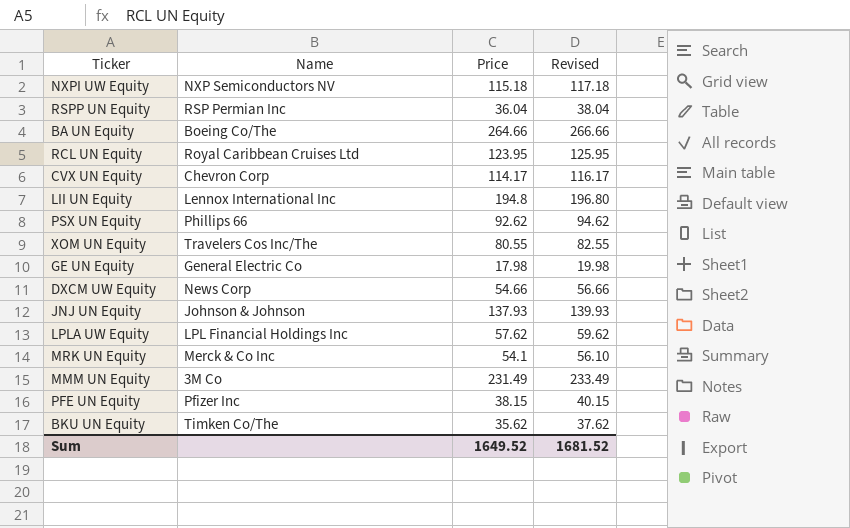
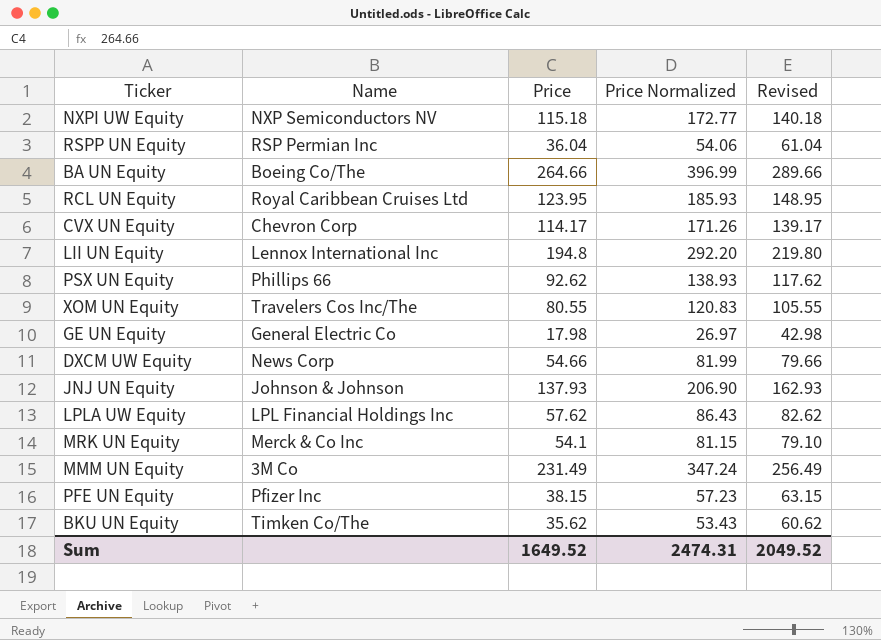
column Price Normalized | formula: none -> [Price] * 1.5
column Revised | formula: [Price] + 2 -> [Price] + 25
Sum | Revised: 1681.52 -> 2049.52

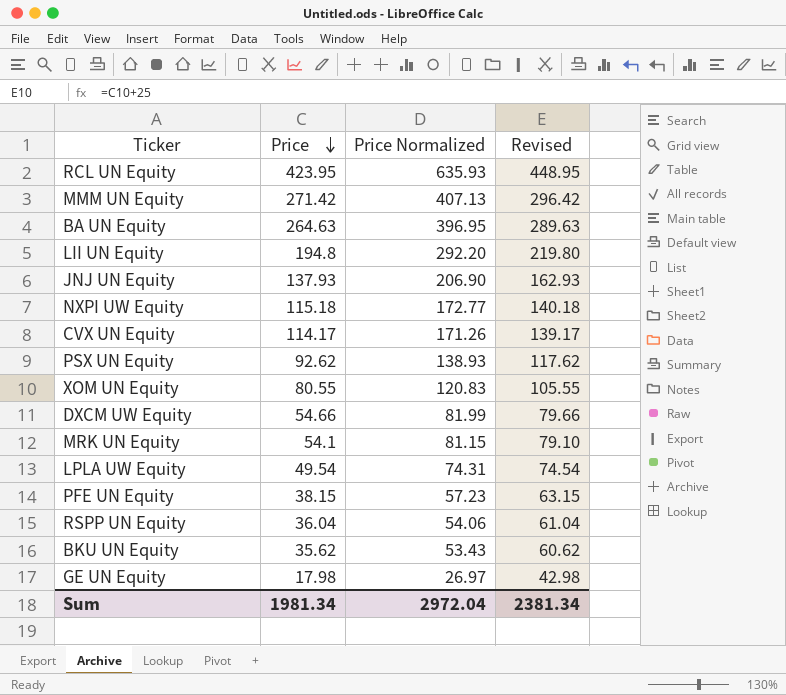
row order: none -> Price descending
column Name | position: 2 -> none
RCL UN Equity | Price: 123.95 -> 423.95
RCL UN Equity | Price Normalized: 185.93 -> 635.93
RCL UN Equity | Revised: 148.95 -> 448.95
MMM UN Equity | Price: 231.49 -> 271.42
MMM UN Equity | Price Normalized: 347.24 -> 407.13
MMM UN Equity | Revised: 256.49 -> 296.42
BA UN Equity | Price: 264.66 -> 264.63
BA UN Equity | Price Normalized: 396.99 -> 396.95
BA UN Equity | Revised: 289.66 -> 289.63
LPLA UW Equity | Price: 57.62 -> 49.54
LPLA UW Equity | Price Normalized: 86.43 -> 74.31
LPLA UW Equity | Revised: 82.62 -> 74.54
Sum | Price: 1649.52 -> 1981.34
Sum | Price Normalized: 2474.31 -> 2972.04
Sum | Revised: 2049.52 -> 2381.34

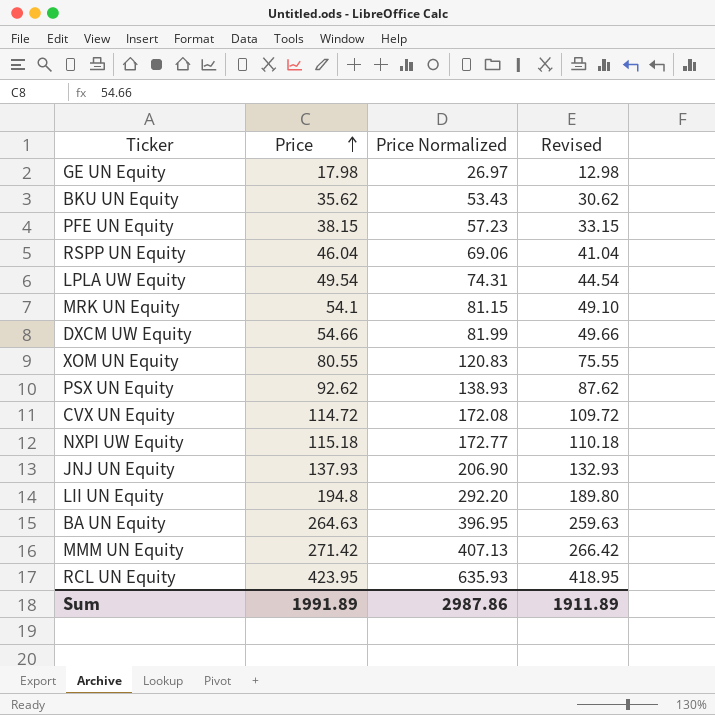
row order: Price descending -> Price ascending
column Revised | formula: [Price] + 25 -> [Price] - 5
RSPP UN Equity | Price: 36.04 -> 46.04
RSPP UN Equity | Price Normalized: 54.06 -> 69.06
CVX UN Equity | Price: 114.17 -> 114.72
CVX UN Equity | Price Normalized: 171.26 -> 172.08
Sum | Price: 1981.34 -> 1991.89
Sum | Price Normalized: 2972.04 -> 2987.86
Sum | Revised: 2381.34 -> 1911.89

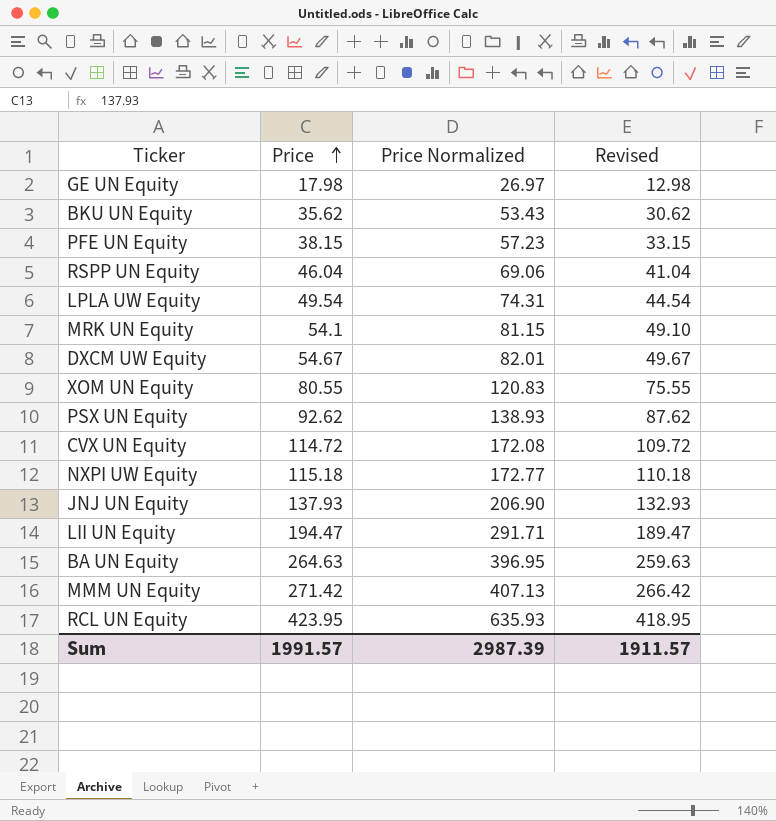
DXCM UW Equity | Price: 54.66 -> 54.67
DXCM UW Equity | Price Normalized: 81.99 -> 82.01
DXCM UW Equity | Revised: 49.66 -> 49.67
LII UN Equity | Price: 194.8 -> 194.47
LII UN Equity | Price Normalized: 292.20 -> 291.71
LII UN Equity | Revised: 189.80 -> 189.47
Sum | Price: 1991.89 -> 1991.57
Sum | Price Normalized: 2987.86 -> 2987.39
Sum | Revised: 1911.89 -> 1911.57

